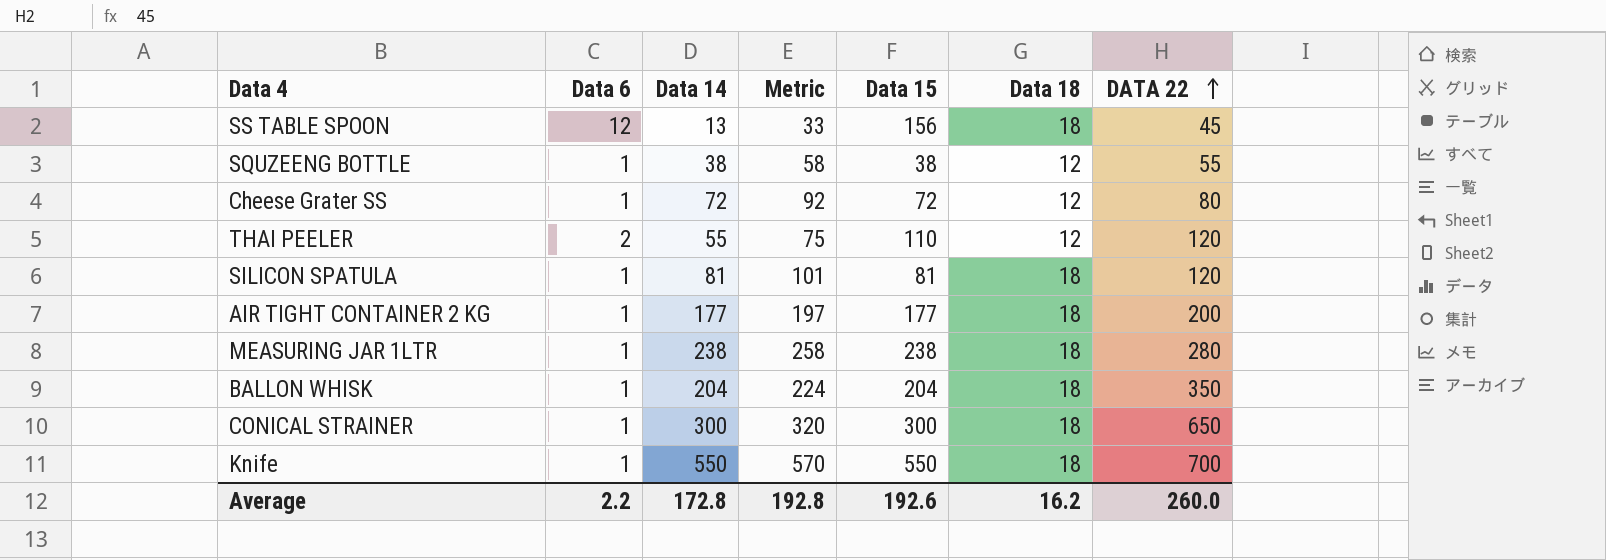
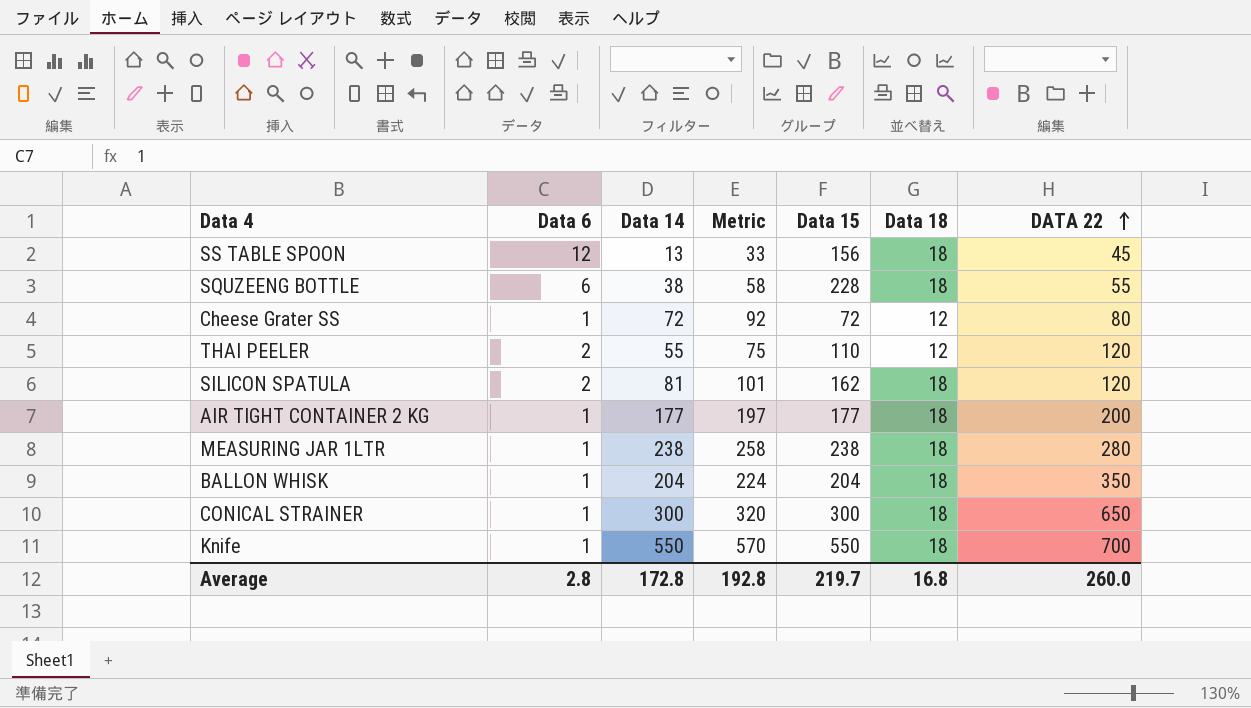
SQUZEENG BOTTLE | Data 6: 1 -> 6
SQUZEENG BOTTLE | Data 15: 38 -> 228
SQUZEENG BOTTLE | Data 18: 12 -> 18
SILICON SPATULA | Data 6: 1 -> 2
SILICON SPATULA | Data 15: 81 -> 162
Average | Data 6: 2.2 -> 2.8
Average | Data 15: 192.6 -> 219.7
Average | Data 18: 16.2 -> 16.8

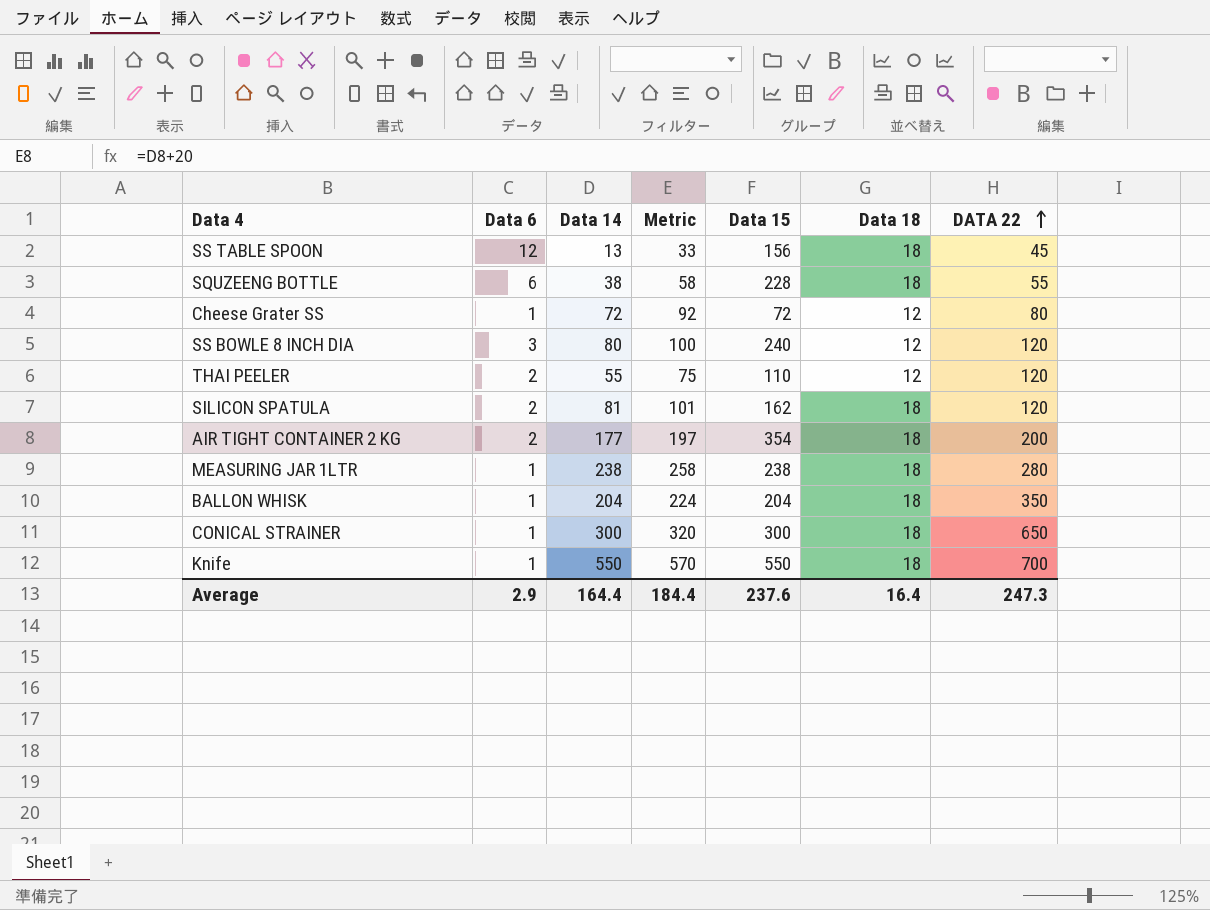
row SS BOWLE 8 INCH DIA: none -> 3 | 80 | 100 | 240 | 12 | 120
AIR TIGHT CONTAINER 2 KG | Data 6: 1 -> 2
AIR TIGHT CONTAINER 2 KG | Data 15: 177 -> 354
Average | Data 6: 2.8 -> 2.9
Average | Data 14: 172.8 -> 164.4
Average | Metric: 192.8 -> 184.4
Average | Data 15: 219.7 -> 237.6
Average | Data 18: 16.8 -> 16.4
Average | DATA 22: 260.0 -> 247.3

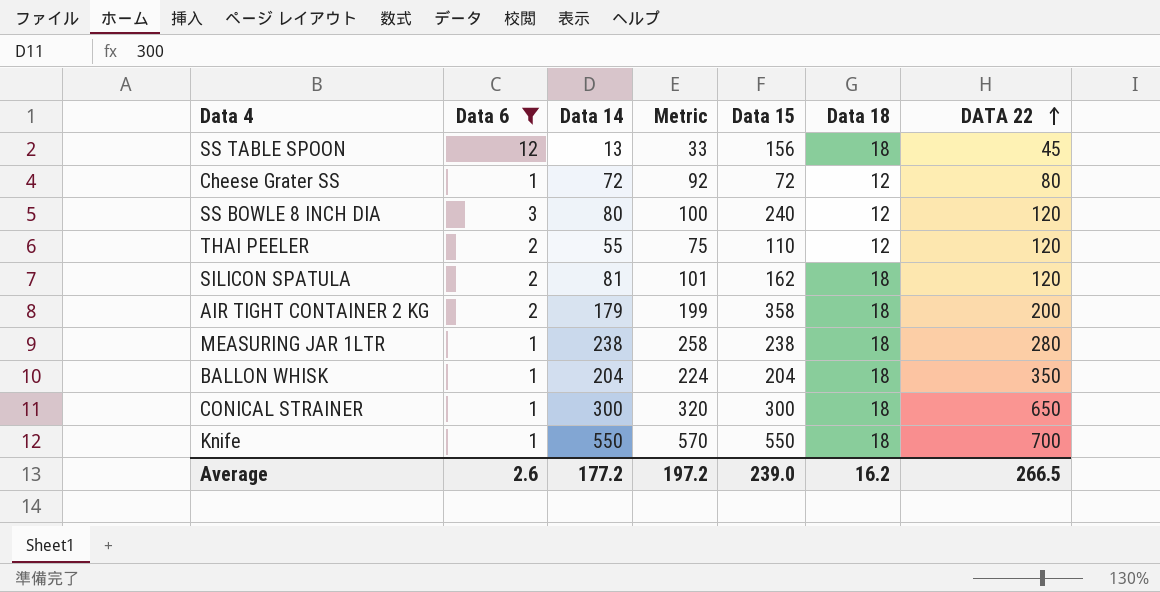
filter: none -> Data 6 != 6
AIR TIGHT CONTAINER 2 KG | Data 14: 177 -> 179
AIR TIGHT CONTAINER 2 KG | Metric: 197 -> 199
AIR TIGHT CONTAINER 2 KG | Data 15: 354 -> 358
Average | Data 6: 2.9 -> 2.6
Average | Data 14: 164.4 -> 177.2
Average | Metric: 184.4 -> 197.2
Average | Data 15: 237.6 -> 239.0
Average | Data 18: 16.4 -> 16.2
Average | DATA 22: 247.3 -> 266.5

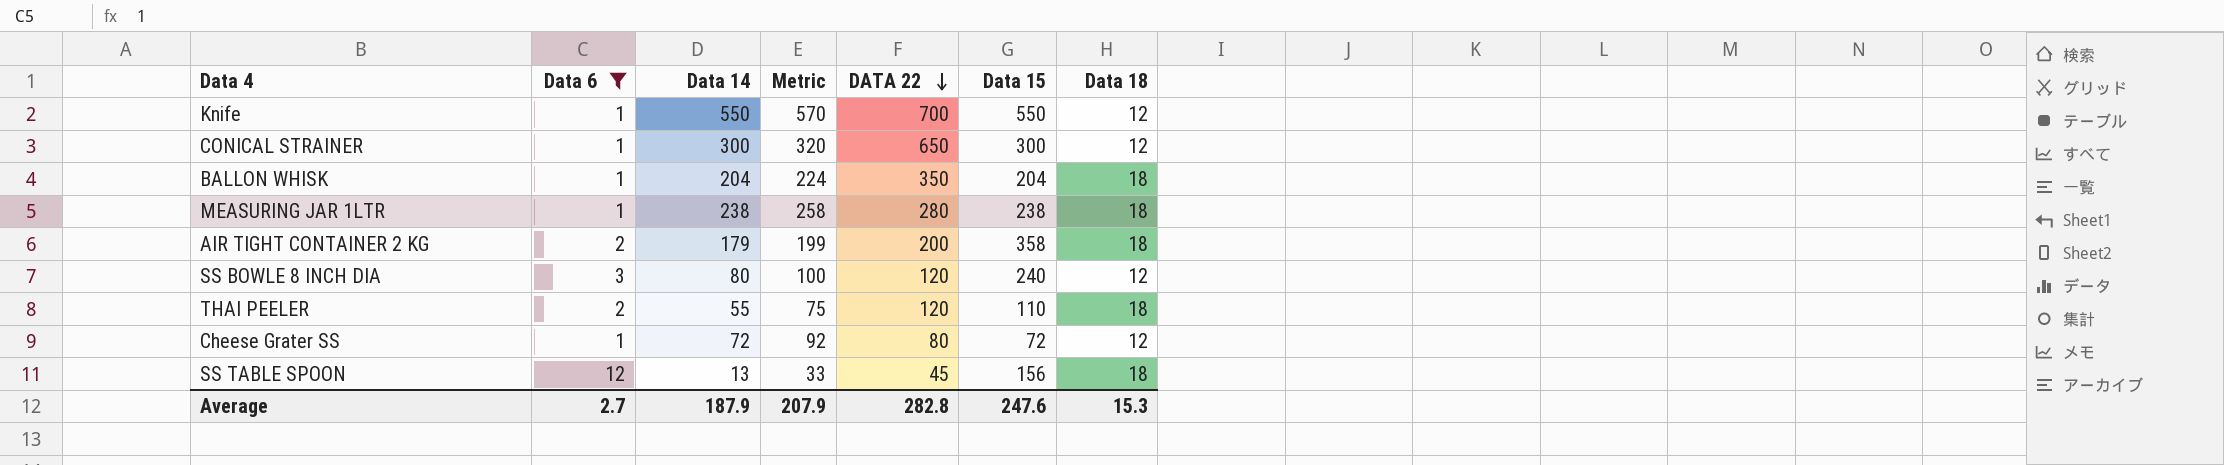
row order: DATA 22 ascending -> DATA 22 descending
column DATA 22 | position: 7 -> 5
row SILICON SPATULA: 2 | 81 | 101 | 162 | 18 | 120 -> none
Knife | Data 18: 18 -> 12
CONICAL STRAINER | Data 18: 18 -> 12
THAI PEELER | Data 18: 12 -> 18
Average | Data 6: 2.6 -> 2.7
Average | Data 14: 177.2 -> 187.9
Average | Metric: 197.2 -> 207.9
Average | DATA 22: 266.5 -> 282.8
Average | Data 15: 239.0 -> 247.6
Average | Data 18: 16.2 -> 15.3

